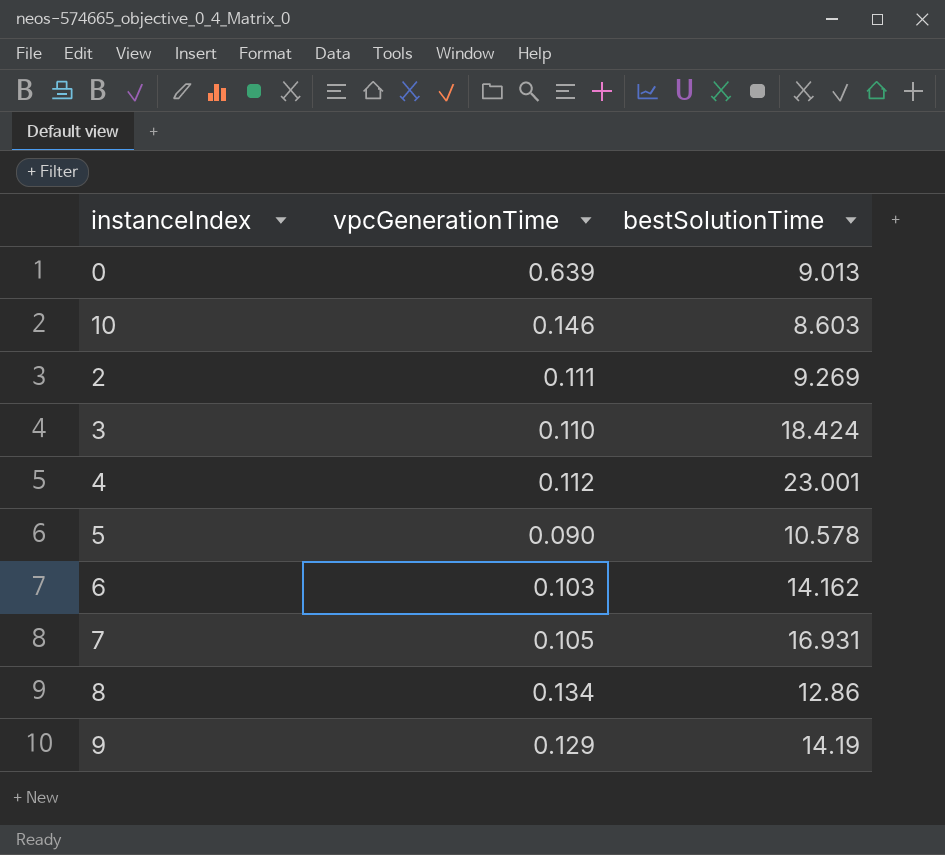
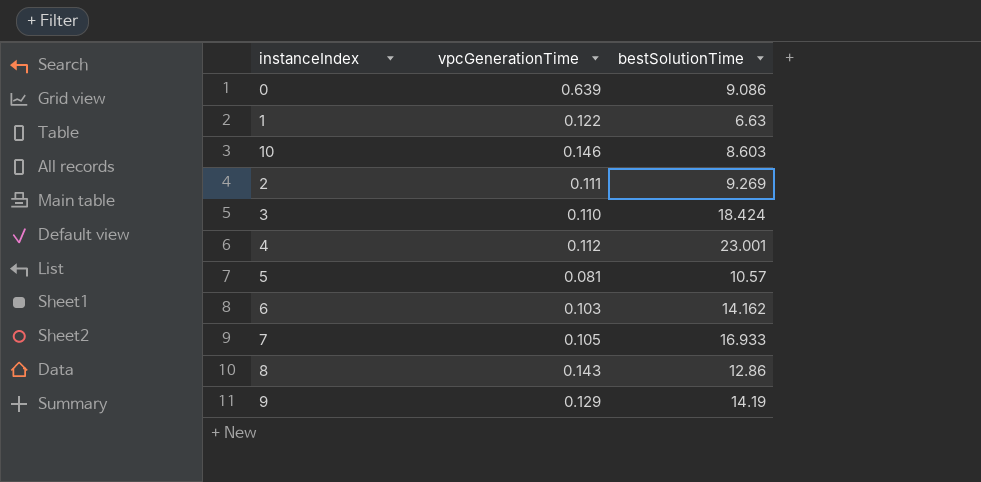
0 | bestSolutionTime: 9.013 -> 9.086
row 1: none -> 0.122 | 6.63
5 | vpcGenerationTime: 0.090 -> 0.081
5 | bestSolutionTime: 10.578 -> 10.57
7 | bestSolutionTime: 16.931 -> 16.933
8 | vpcGenerationTime: 0.134 -> 0.143

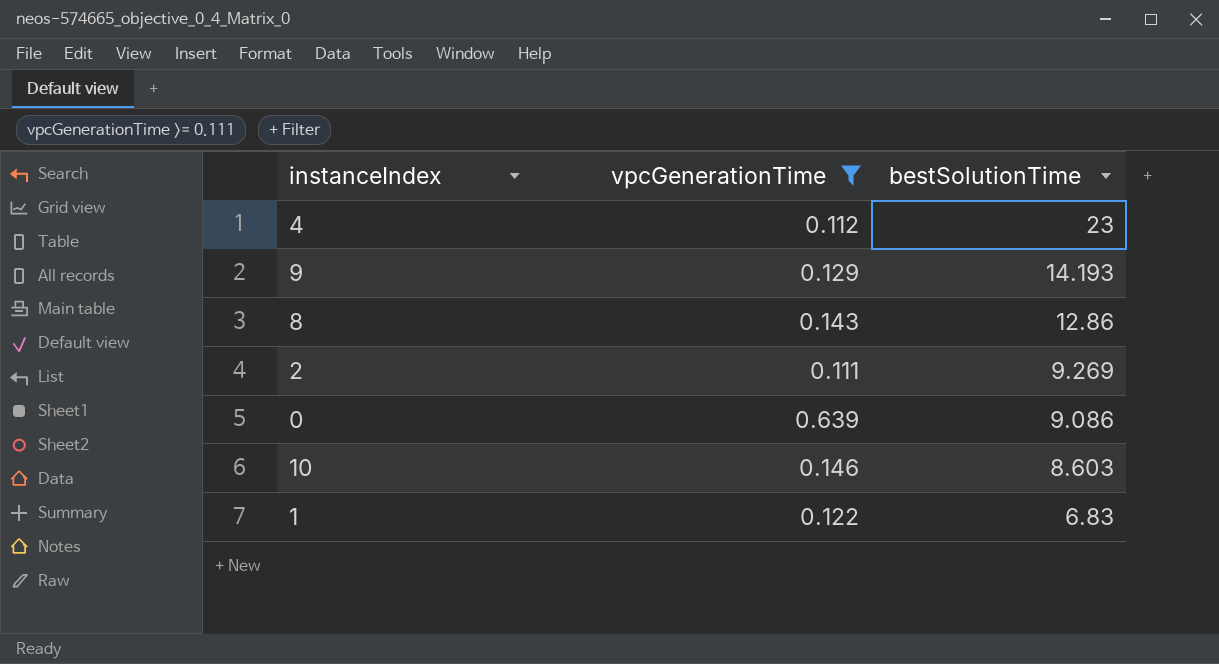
filter: none -> vpcGenerationTime >= 0.111
row order: none -> bestSolutionTime descending
4 | bestSolutionTime: 23.001 -> 23
9 | bestSolutionTime: 14.19 -> 14.193
1 | bestSolutionTime: 6.63 -> 6.83

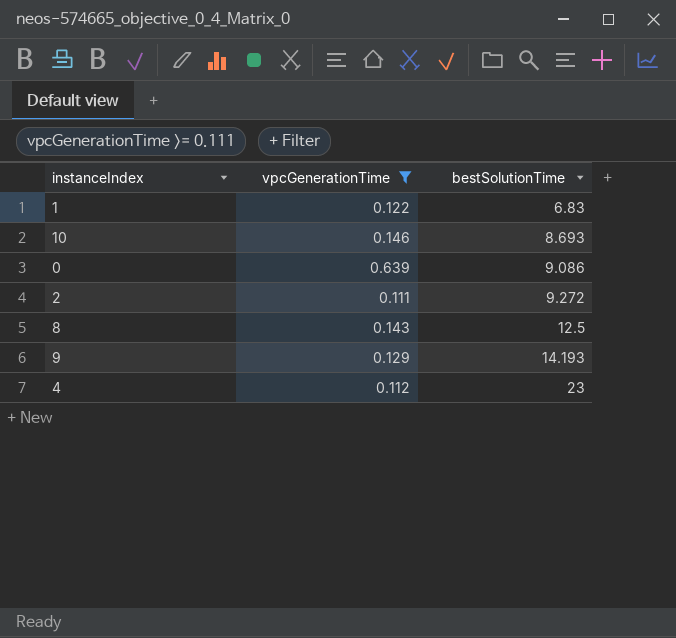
row order: bestSolutionTime descending -> bestSolutionTime ascending
10 | bestSolutionTime: 8.603 -> 8.693
2 | bestSolutionTime: 9.269 -> 9.272
8 | bestSolutionTime: 12.86 -> 12.5

